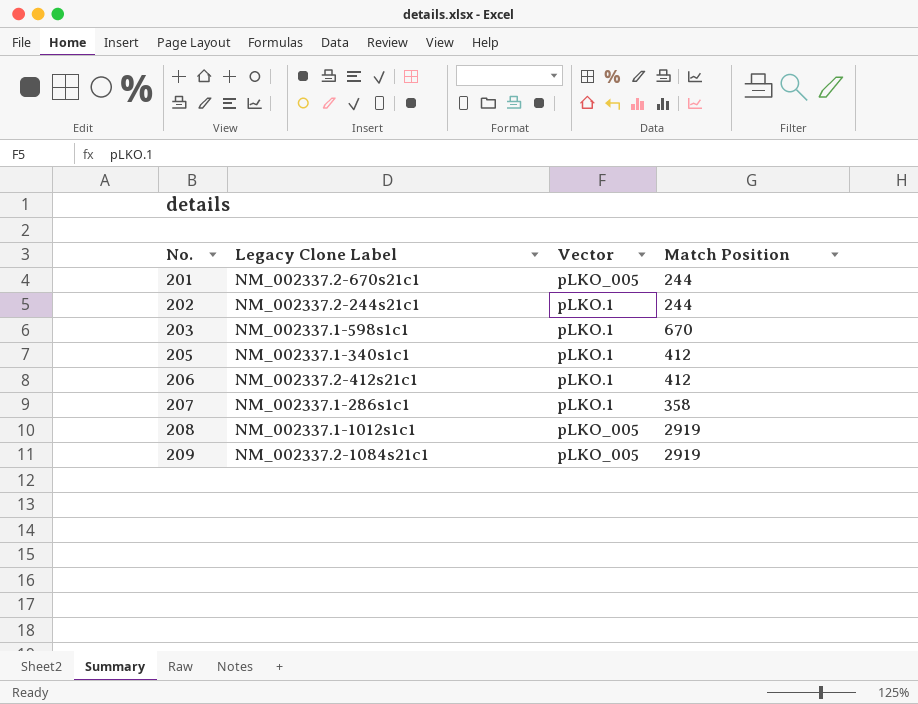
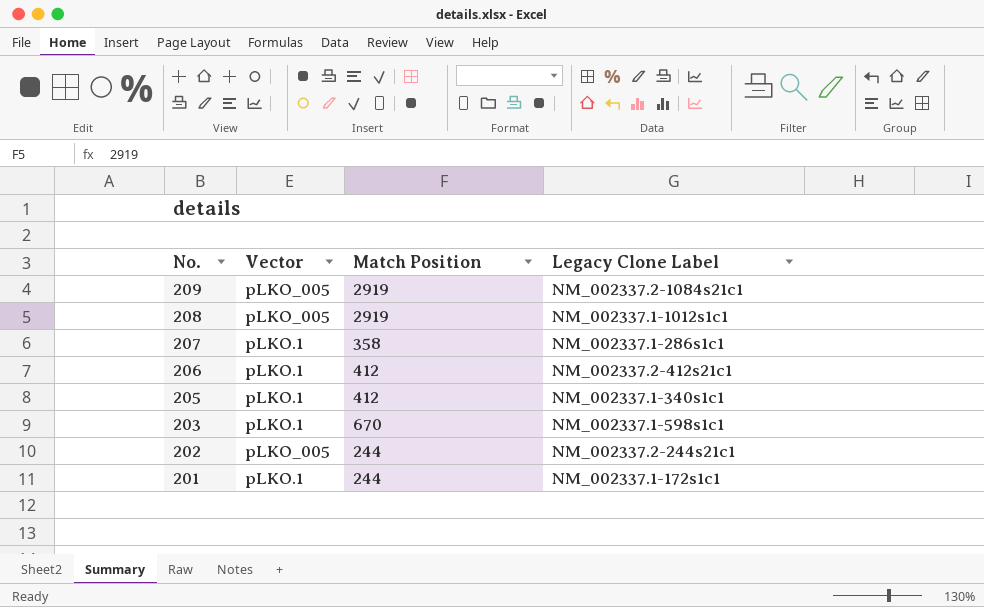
row order: No. ascending -> No. descending
column Legacy Clone Label | position: 2 -> 4
202 | Vector: pLKO.1 -> pLKO_005
201 | Vector: pLKO_005 -> pLKO.1
201 | Legacy Clone Label: NM_002337.2-670s21c1 -> NM_002337.1-172s1c1

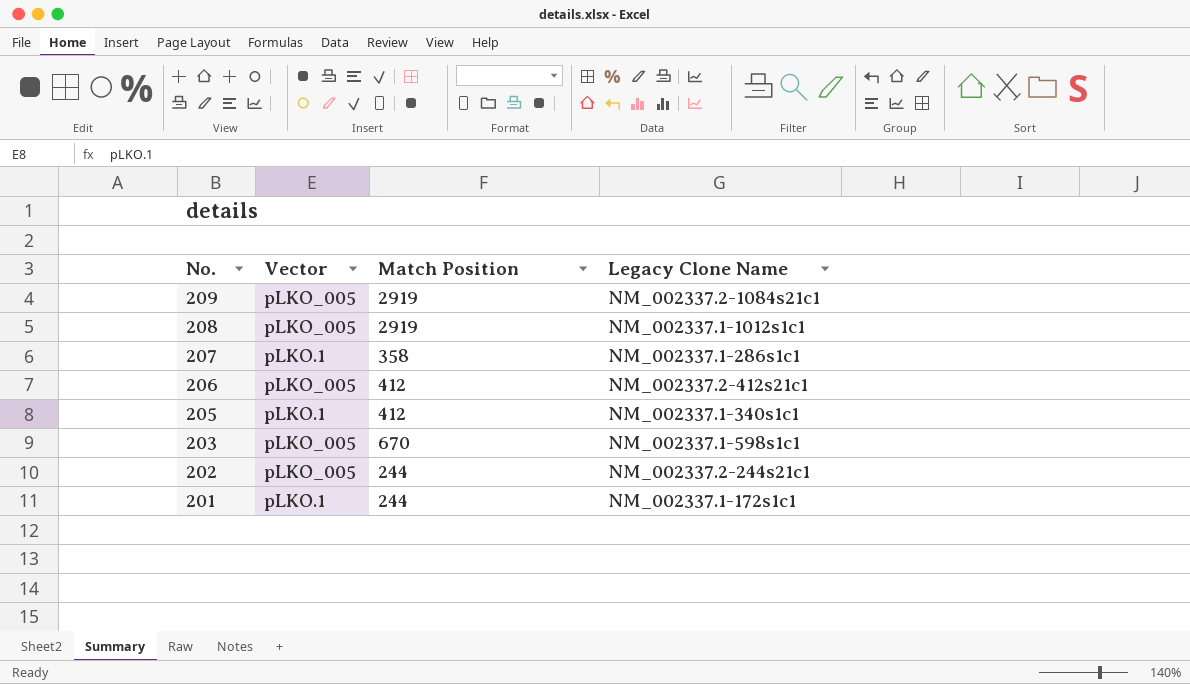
column name: Legacy Clone Label -> Legacy Clone Name
206 | Vector: pLKO.1 -> pLKO_005
203 | Vector: pLKO.1 -> pLKO_005

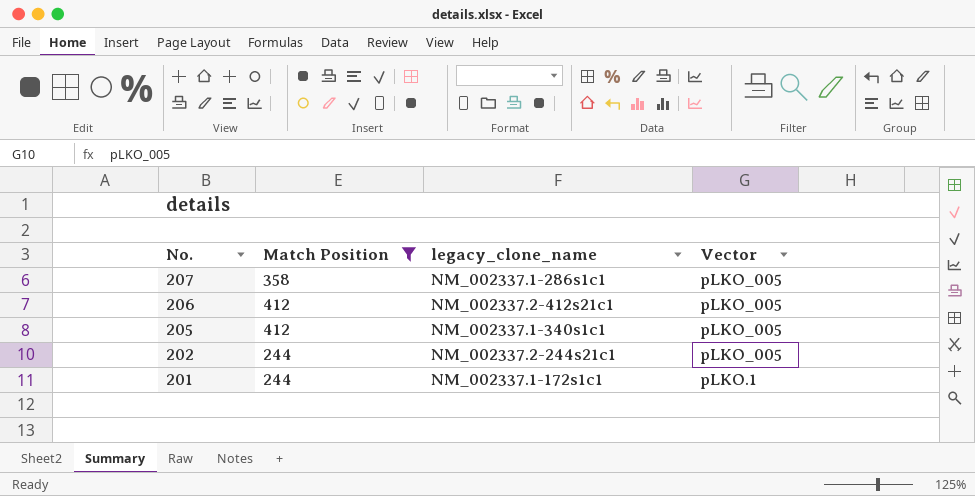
filter: none -> Match Position <= 412
column name: Legacy Clone Name -> legacy_clone_name
column Vector | position: 2 -> 4
207 | Vector: pLKO.1 -> pLKO_005
205 | Vector: pLKO.1 -> pLKO_005

